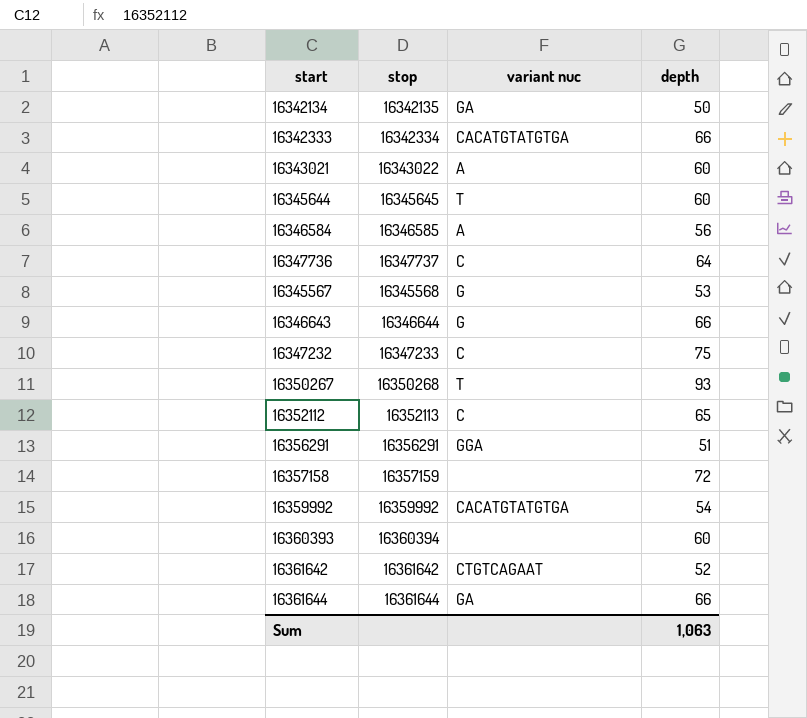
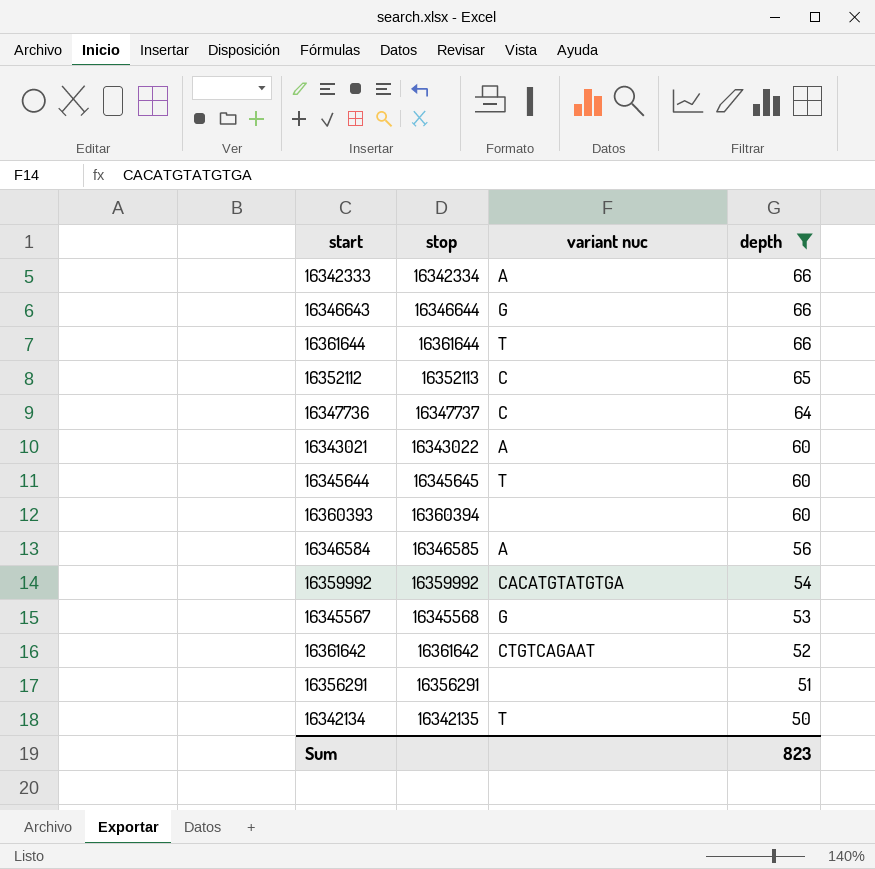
filter: none -> depth <= 66
row order: none -> depth descending
16342333 | variant nuc: CACATGTATGTGA -> A
16361644 | variant nuc: GA -> T
16356291 | variant nuc: GGA -> none
16342134 | variant nuc: GA -> T
Sum | depth: 1,063 -> 823

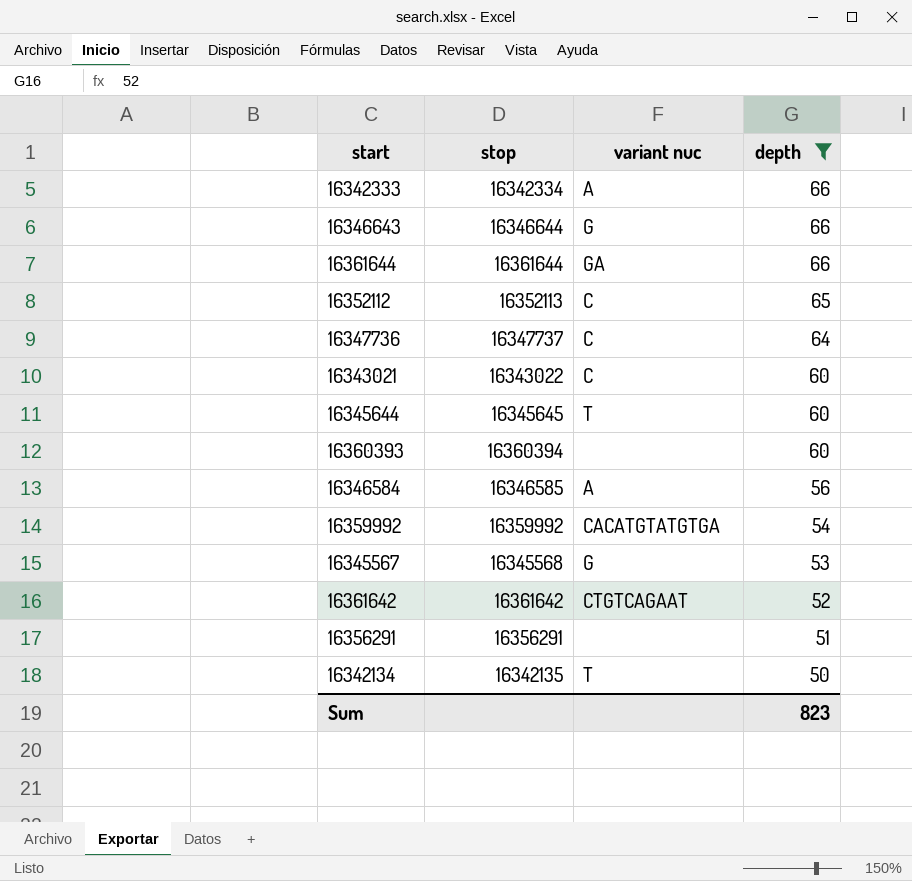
16361644 | variant nuc: T -> GA
16343021 | variant nuc: A -> C

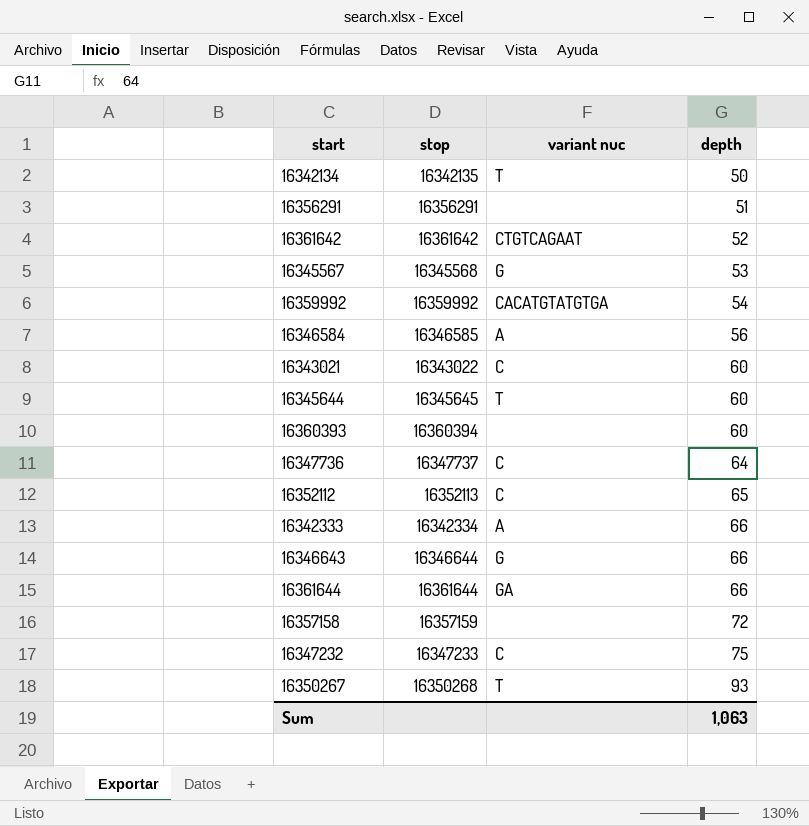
filter: depth <= 66 -> none
row order: depth descending -> depth ascending
Sum | depth: 823 -> 1,063

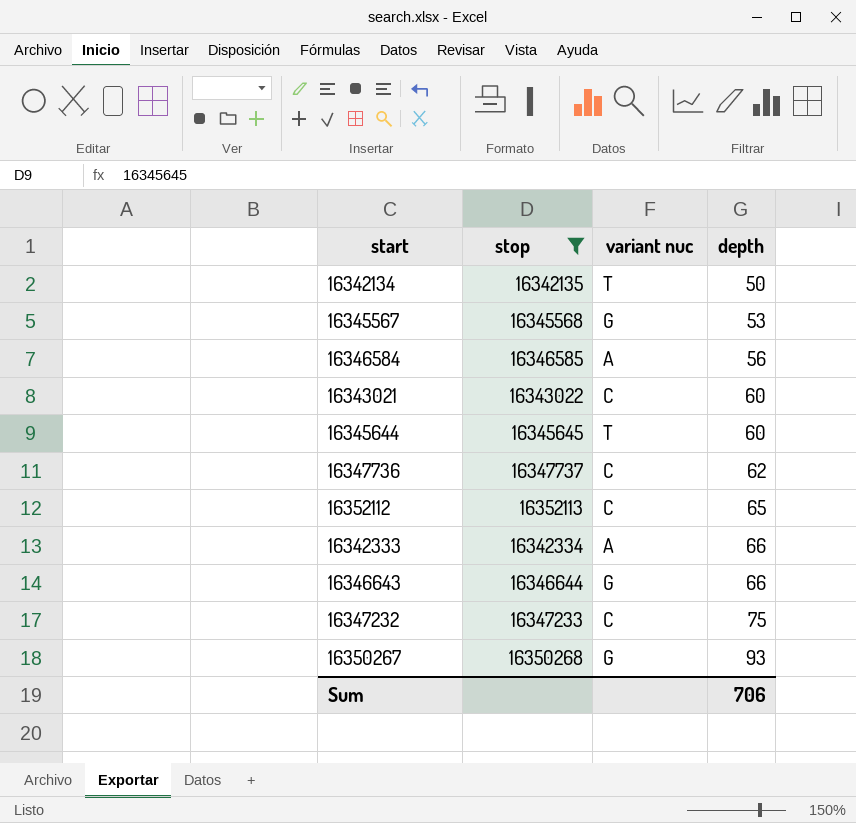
filter: none -> stop <= 16352113
16347736 | depth: 64 -> 62
16350267 | variant nuc: T -> G
Sum | depth: 1,063 -> 706

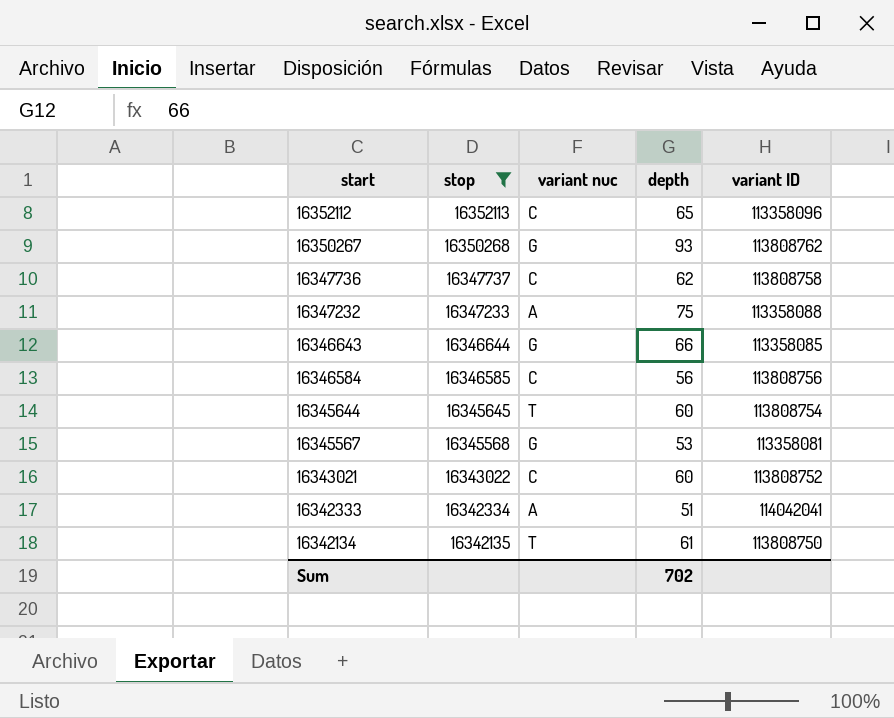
row order: depth ascending -> start descending
column variant ID | position: none -> 5
16347232 | variant nuc: C -> A
16346584 | variant nuc: A -> C
16342333 | depth: 66 -> 51
16342134 | depth: 50 -> 61
Sum | depth: 706 -> 702

